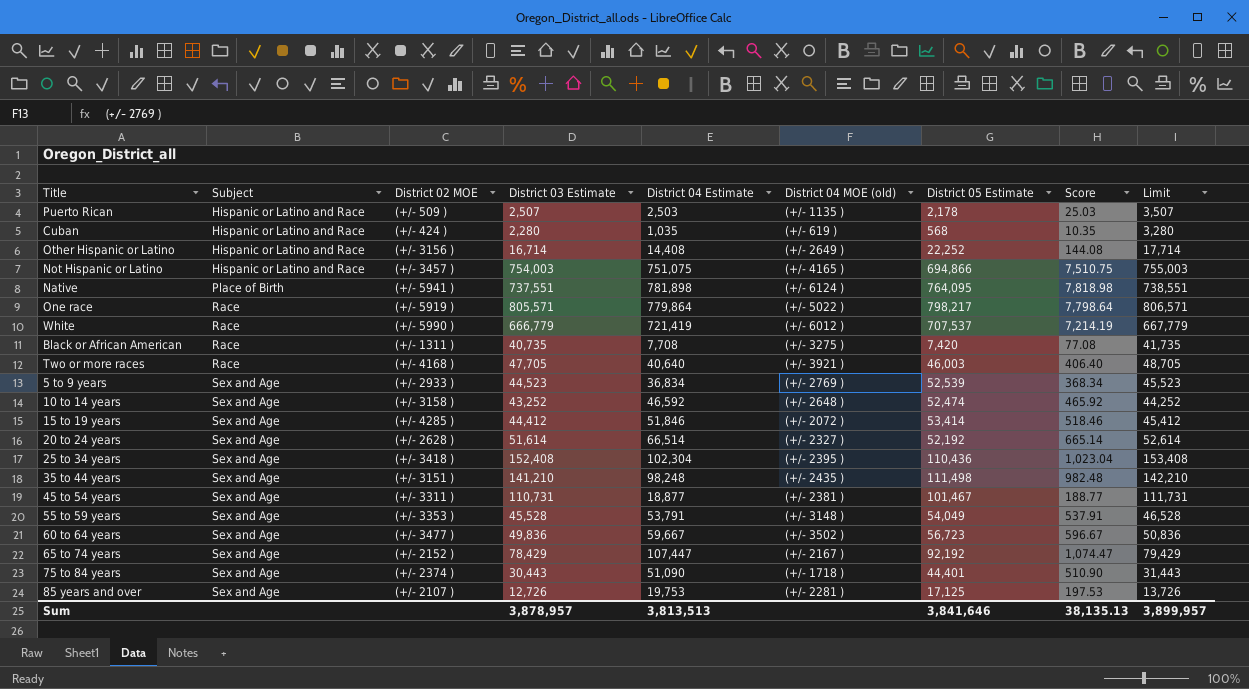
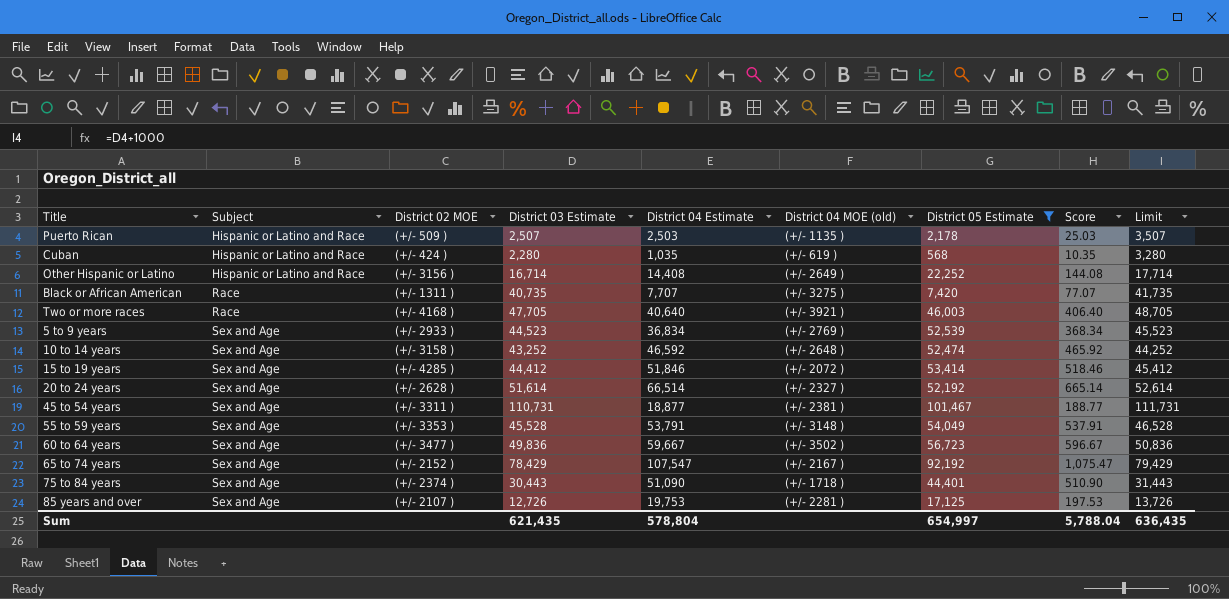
filter: none -> District 05 Estimate <= 101,467
Black or African American | District 04 Estimate: 7,708 -> 7,707
Black or African American | Score: 77.08 -> 77.07
65 to 74 years | District 04 Estimate: 107,447 -> 107,547
65 to 74 years | Score: 1,074.47 -> 1,075.47
Sum | District 03 Estimate: 3,878,957 -> 621,435
Sum | District 04 Estimate: 3,813,513 -> 578,804
Sum | District 05 Estimate: 3,841,646 -> 654,997
Sum | Score: 38,135.13 -> 5,788.04
Sum | Limit: 3,899,957 -> 636,435

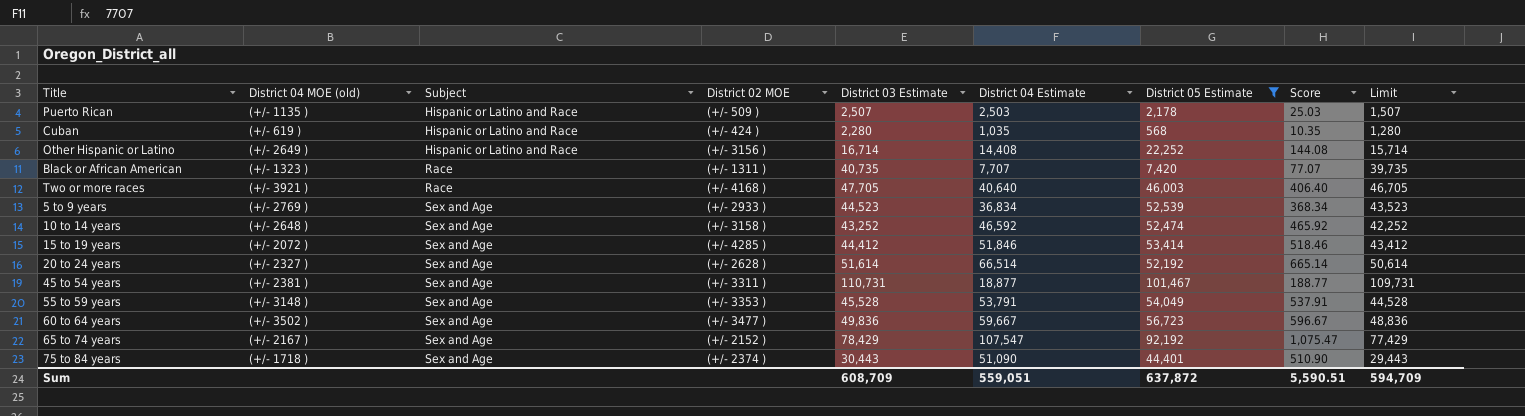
column District 04 MOE (old) | position: 6 -> 2
column Limit | formula: [District 03 Estimate] + 1000 -> [District 03 Estimate] - 1000
row 85 years and over: Sex and Age | (+/- 2107 ) | 12,726 | 19,753 | (+/- 2281 ) | 17,125 | 197.53 | 13,726 -> none
Black or African American | District 04 MOE (old): (+/- 3275 ) -> (+/- 1323 )
Sum | District 03 Estimate: 621,435 -> 608,709
Sum | District 04 Estimate: 578,804 -> 559,051
Sum | District 05 Estimate: 654,997 -> 637,872
Sum | Score: 5,788.04 -> 5,590.51
Sum | Limit: 636,435 -> 594,709

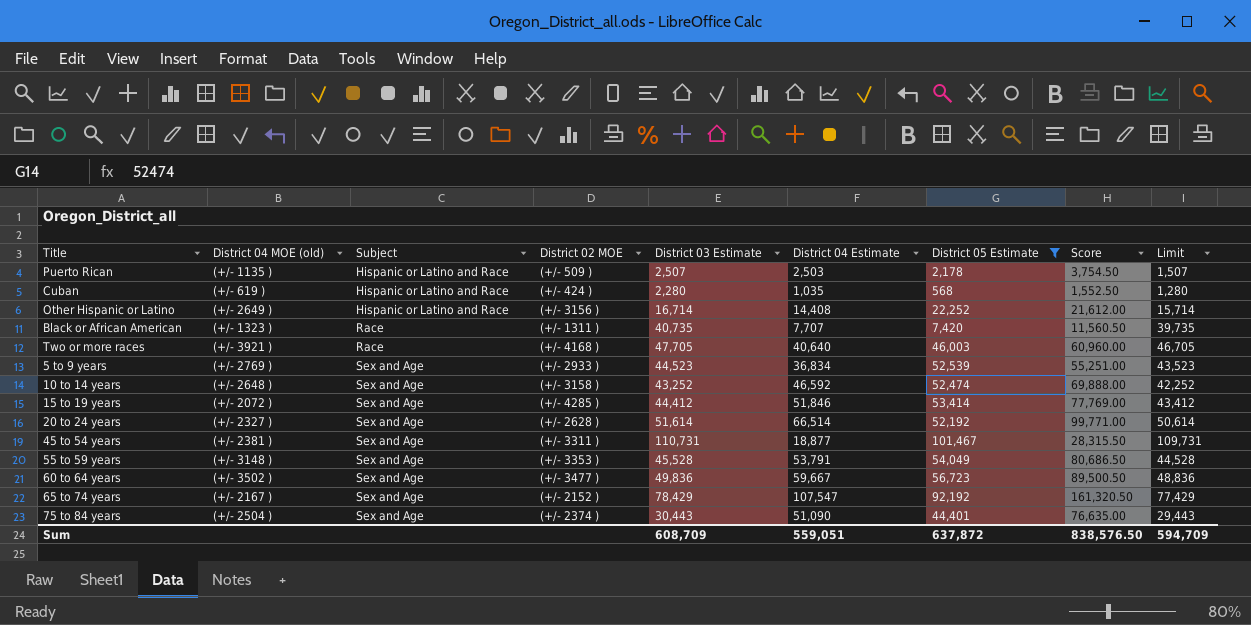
column Score | formula: [District 04 Estimate] * 0.01 -> [District 04 Estimate] * 1.5
75 to 84 years | District 04 MOE (old): (+/- 1718 ) -> (+/- 2504 )
Sum | Score: 5,590.51 -> 838,576.50

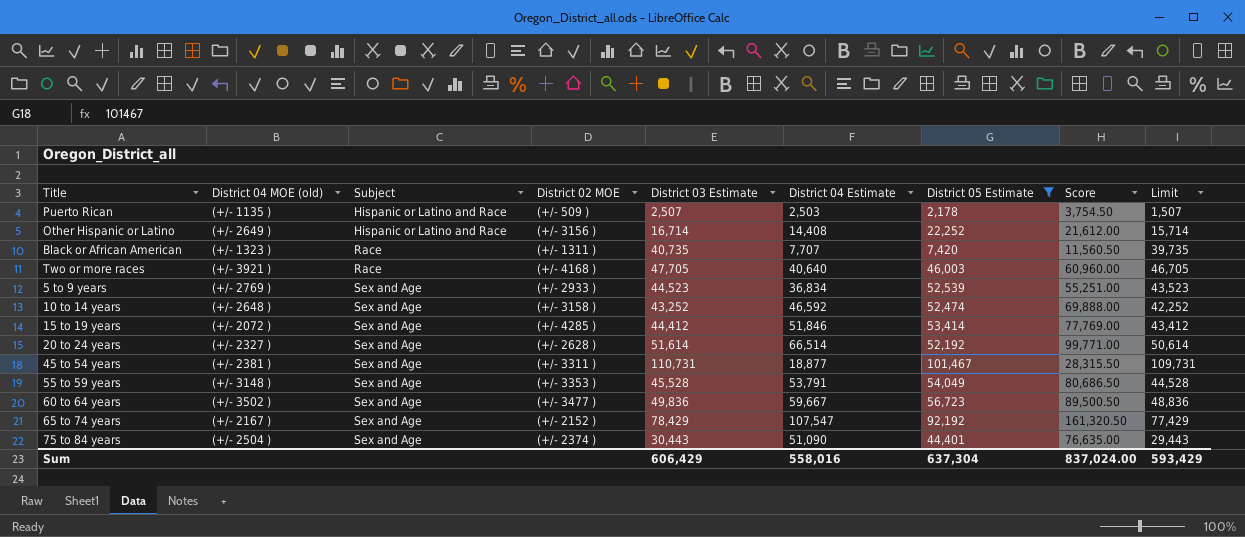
row Cuban: (+/- 619 ) | Hispanic or Latino and Race | (+/- 424 ) | 2,280 | 1,035 | 568 | 1,552.50 | 1,280 -> none
Sum | District 03 Estimate: 608,709 -> 606,429
Sum | District 04 Estimate: 559,051 -> 558,016
Sum | District 05 Estimate: 637,872 -> 637,304
Sum | Score: 838,576.50 -> 837,024.00
Sum | Limit: 594,709 -> 593,429

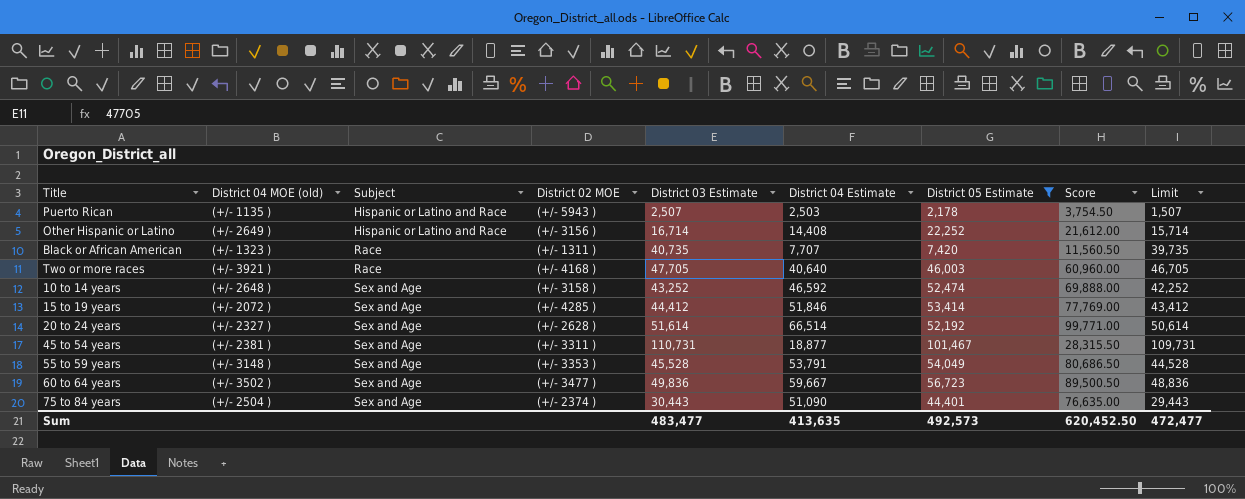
row 5 to 9 years: (+/- 2769 ) | Sex and Age | (+/- 2933 ) | 44,523 | 36,834 | 52,539 | 55,251.00 | 43,523 -> none
row 65 to 74 years: (+/- 2167 ) | Sex and Age | (+/- 2152 ) | 78,429 | 107,547 | 92,192 | 161,320.50 | 77,429 -> none
Puerto Rican | District 02 MOE: (+/- 509 ) -> (+/- 5943 )
Sum | District 03 Estimate: 606,429 -> 483,477
Sum | District 04 Estimate: 558,016 -> 413,635
Sum | District 05 Estimate: 637,304 -> 492,573
Sum | Score: 837,024.00 -> 620,452.50
Sum | Limit: 593,429 -> 472,477

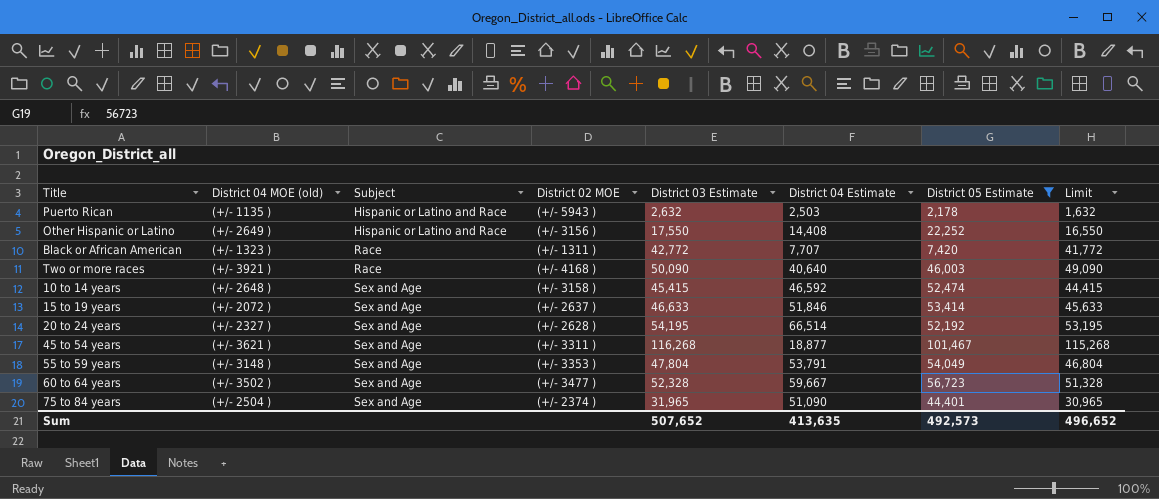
column Score | formula: [District 04 Estimate] * 1.5 -> none
Puerto Rican | District 03 Estimate: 2,507 -> 2,632
Puerto Rican | Limit: 1,507 -> 1,632
Other Hispanic or Latino | District 03 Estimate: 16,714 -> 17,550
Other Hispanic or Latino | Limit: 15,714 -> 16,550
Black or African American | District 03 Estimate: 40,735 -> 42,772
Black or African American | Limit: 39,735 -> 41,772
Two or more races | District 03 Estimate: 47,705 -> 50,090
Two or more races | Limit: 46,705 -> 49,090
10 to 14 years | District 03 Estimate: 43,252 -> 45,415
10 to 14 years | Limit: 42,252 -> 44,415
15 to 19 years | District 02 MOE: (+/- 4285 ) -> (+/- 2637 )
15 to 19 years | District 03 Estimate: 44,412 -> 46,633
15 to 19 years | Limit: 43,412 -> 45,633
20 to 24 years | District 03 Estimate: 51,614 -> 54,195
20 to 24 years | Limit: 50,614 -> 53,195
45 to 54 years | District 04 MOE (old): (+/- 2381 ) -> (+/- 3621 )
45 to 54 years | District 03 Estimate: 110,731 -> 116,268
45 to 54 years | Limit: 109,731 -> 115,268
55 to 59 years | District 03 Estimate: 45,528 -> 47,804
55 to 59 years | Limit: 44,528 -> 46,804
60 to 64 years | District 03 Estimate: 49,836 -> 52,328
60 to 64 years | Limit: 48,836 -> 51,328
75 to 84 years | District 03 Estimate: 30,443 -> 31,965
75 to 84 years | Limit: 29,443 -> 30,965
Sum | District 03 Estimate: 483,477 -> 507,652
Sum | Limit: 472,477 -> 496,652

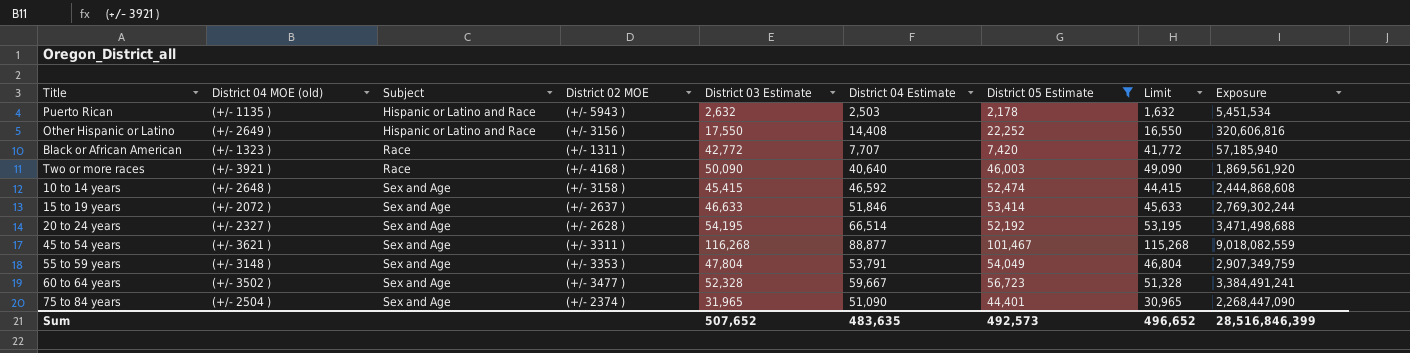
column Exposure | formula: none -> [District 04 Estimate] * [District 05 Estimate]
45 to 54 years | District 04 Estimate: 18,877 -> 88,877
Sum | District 04 Estimate: 413,635 -> 483,635

